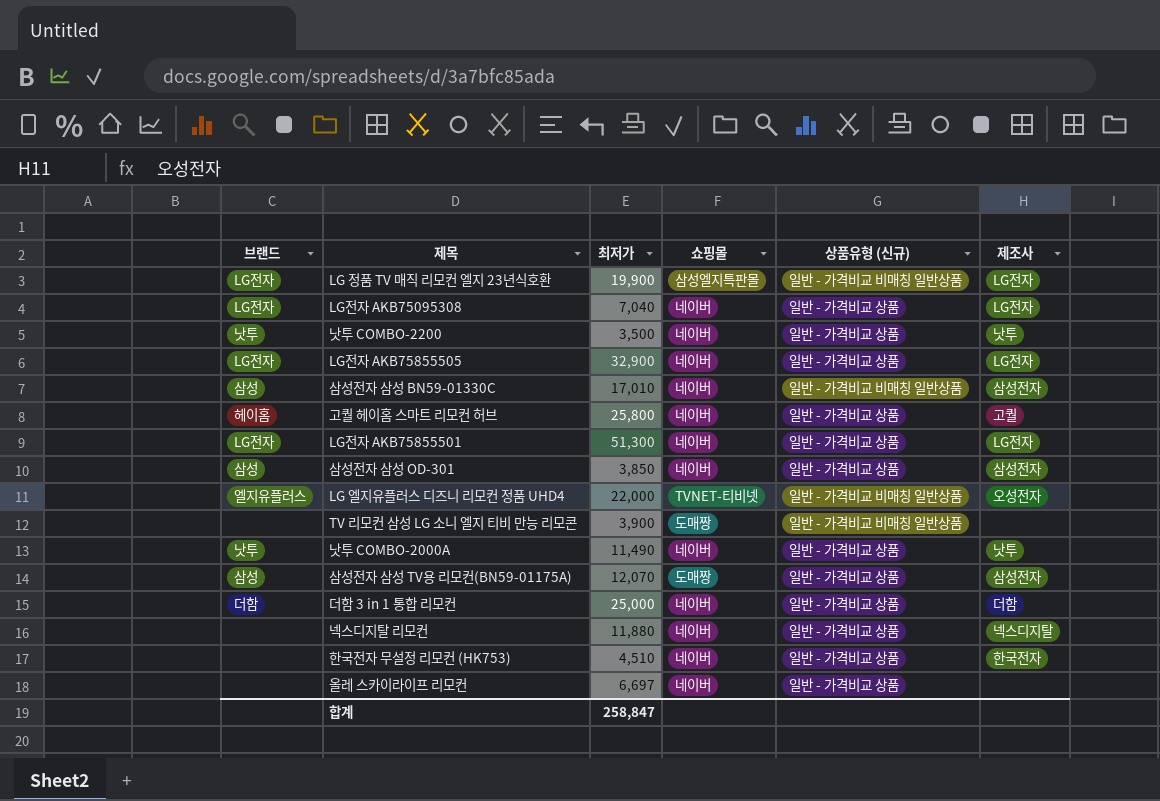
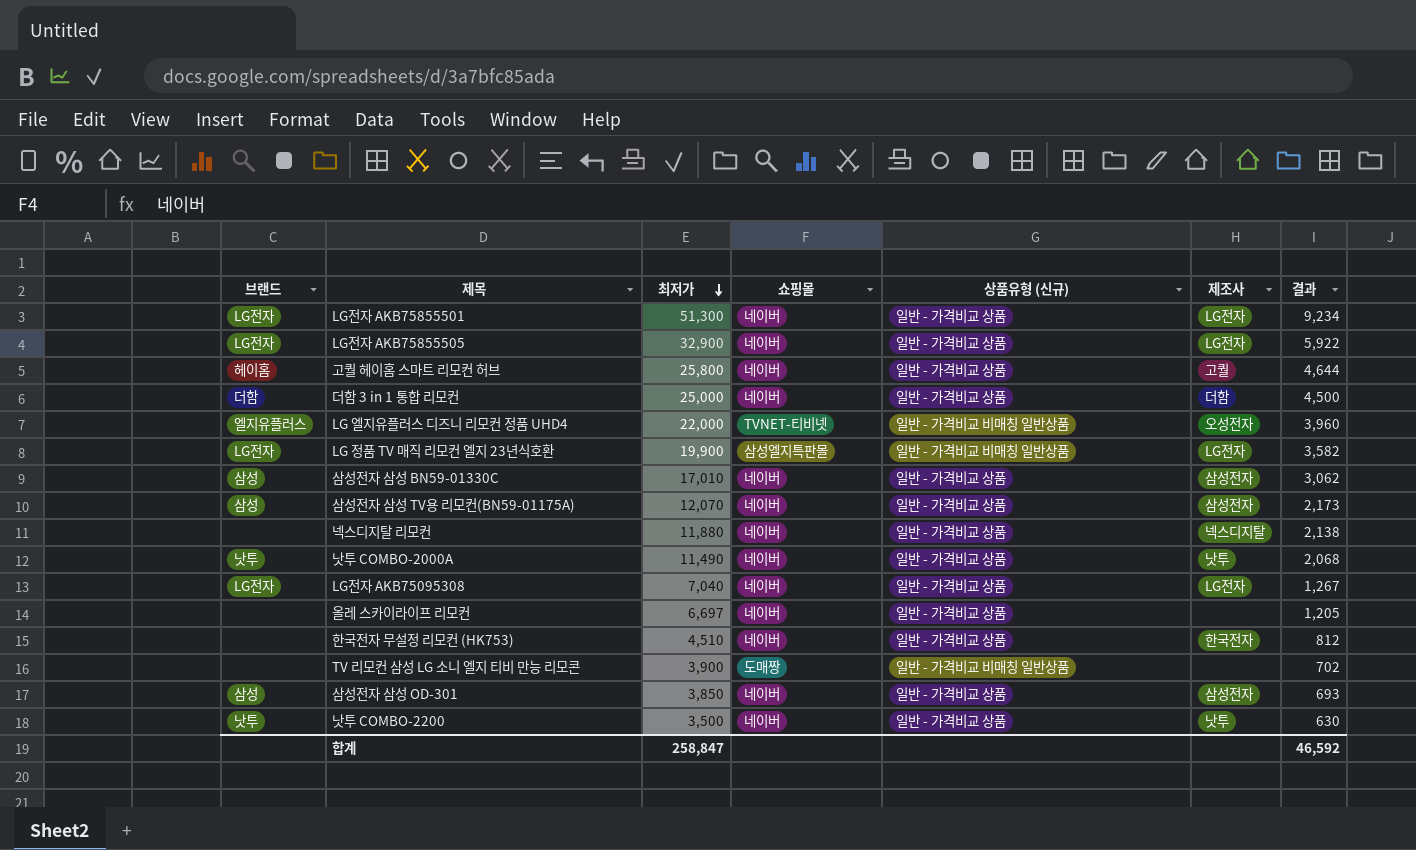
row order: none -> 최저가 descending
column 결과 | formula: none -> [최저가] * 0.18
삼성전자 삼성 BN59-01330C | 상품유형 (신규): 일반 - 가격비교 비매칭 일반상품 -> 일반 - 가격비교 상품
삼성전자 삼성 TV용 리모컨(BN59-01175A) | 쇼핑몰: 도매짱 -> 네이버

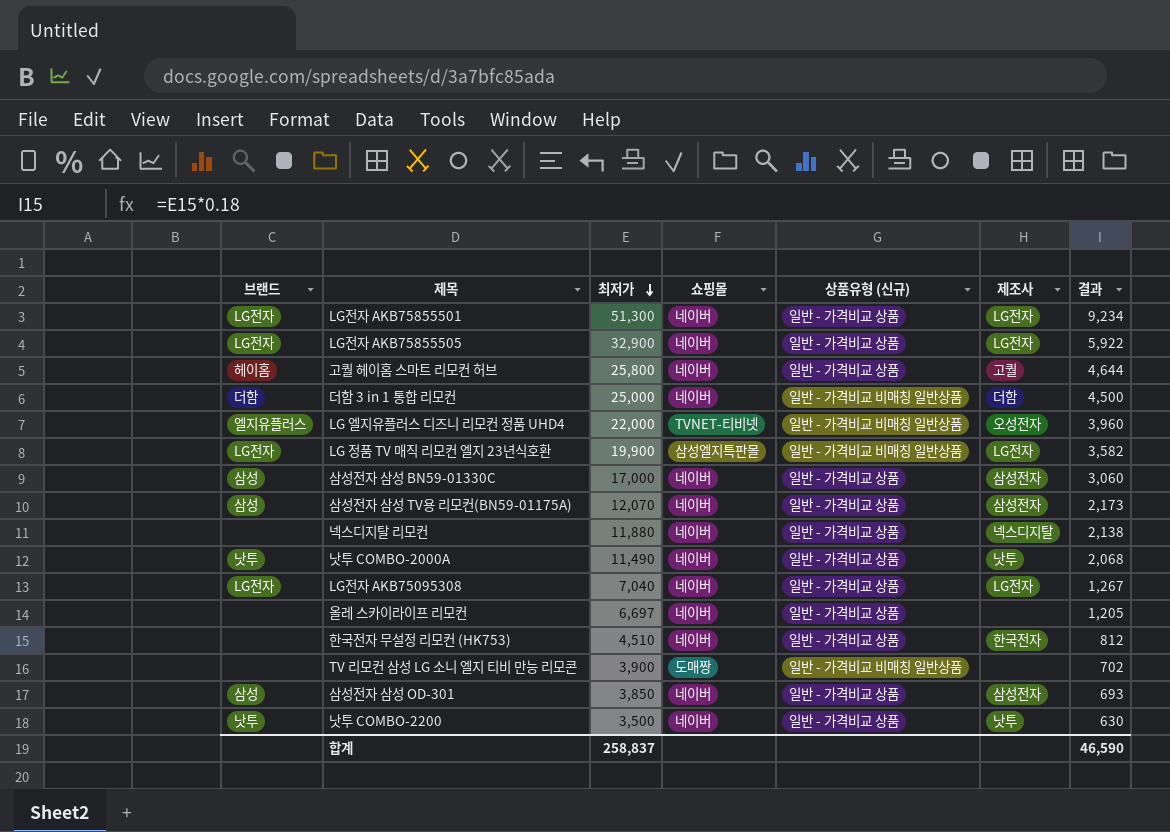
더함 3 in 1 통합 리모컨 | 상품유형 (신규): 일반 - 가격비교 상품 -> 일반 - 가격비교 비매칭 일반상품
삼성전자 삼성 BN59-01330C | 최저가: 17,010 -> 17,000
삼성전자 삼성 BN59-01330C | 결과: 3,062 -> 3,060
합계 | 최저가: 258,847 -> 258,837
합계 | 결과: 46,592 -> 46,590

